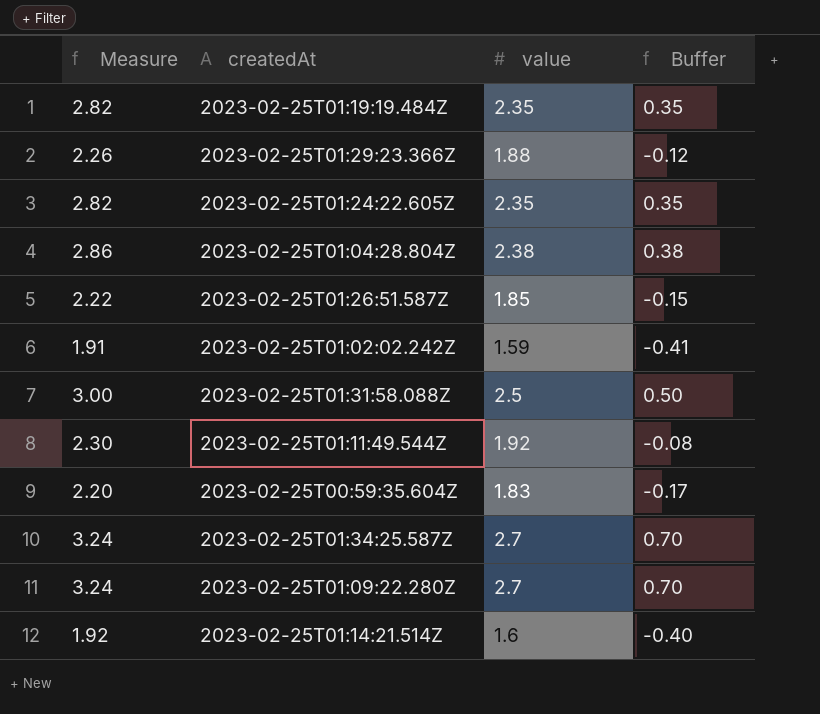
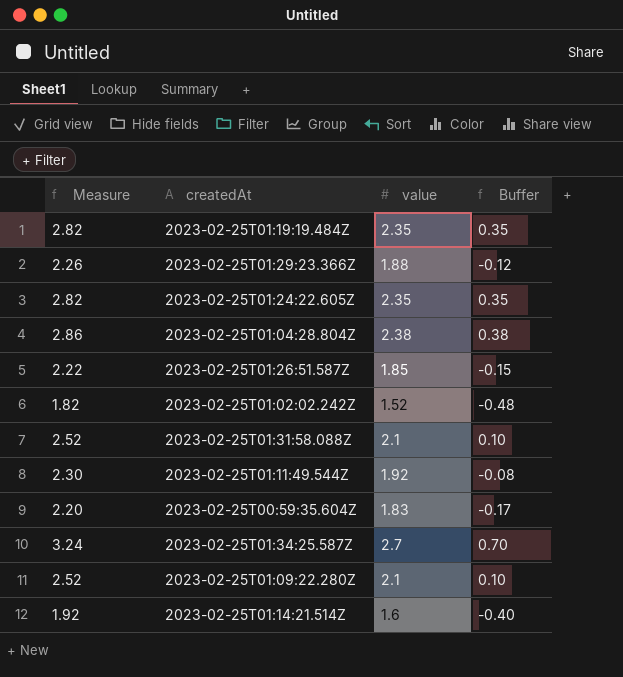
2023-02-25T01:02:02.242Z | Measure: 1.91 -> 1.82
2023-02-25T01:02:02.242Z | value: 1.59 -> 1.52
2023-02-25T01:02:02.242Z | Buffer: -0.41 -> -0.48
2023-02-25T01:31:58.088Z | Measure: 3.00 -> 2.52
2023-02-25T01:31:58.088Z | value: 2.5 -> 2.1
2023-02-25T01:31:58.088Z | Buffer: 0.50 -> 0.10
2023-02-25T01:09:22.280Z | Measure: 3.24 -> 2.52
2023-02-25T01:09:22.280Z | value: 2.7 -> 2.1
2023-02-25T01:09:22.280Z | Buffer: 0.70 -> 0.10

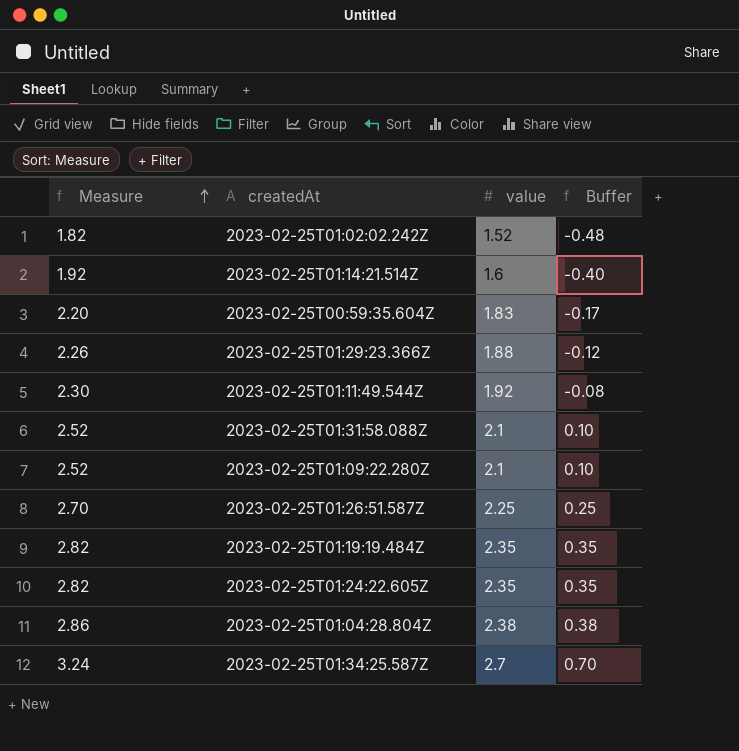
row order: none -> Measure ascending
2023-02-25T01:26:51.587Z | Measure: 2.22 -> 2.70
2023-02-25T01:26:51.587Z | value: 1.85 -> 2.25
2023-02-25T01:26:51.587Z | Buffer: -0.15 -> 0.25

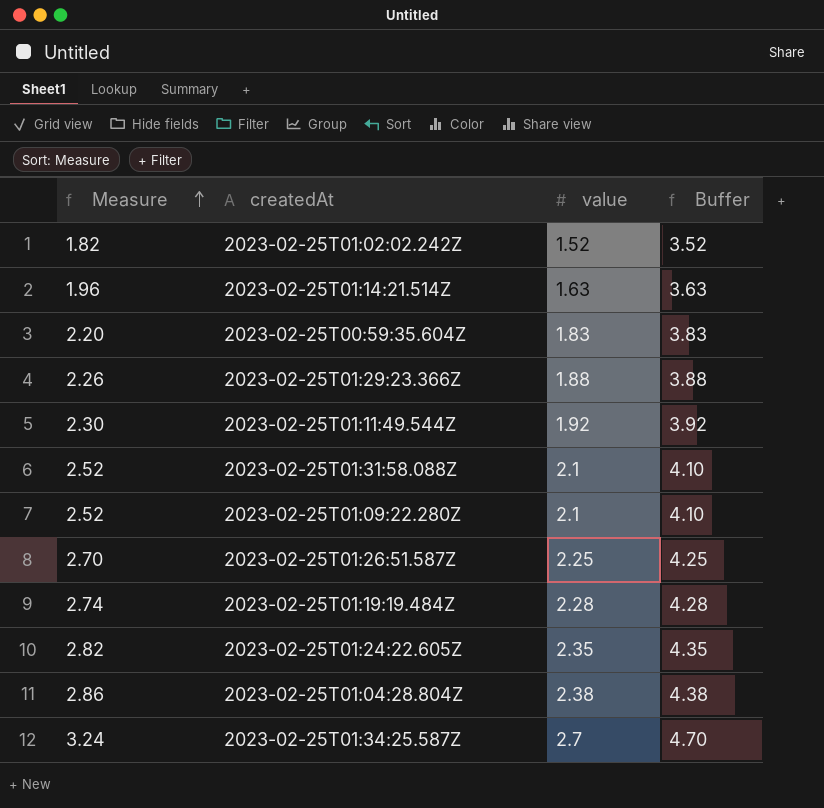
column Buffer | formula: [value] - 2 -> [value] + 2
2023-02-25T01:14:21.514Z | Measure: 1.92 -> 1.96
2023-02-25T01:14:21.514Z | value: 1.6 -> 1.63
2023-02-25T01:19:19.484Z | Measure: 2.82 -> 2.74
2023-02-25T01:19:19.484Z | value: 2.35 -> 2.28

